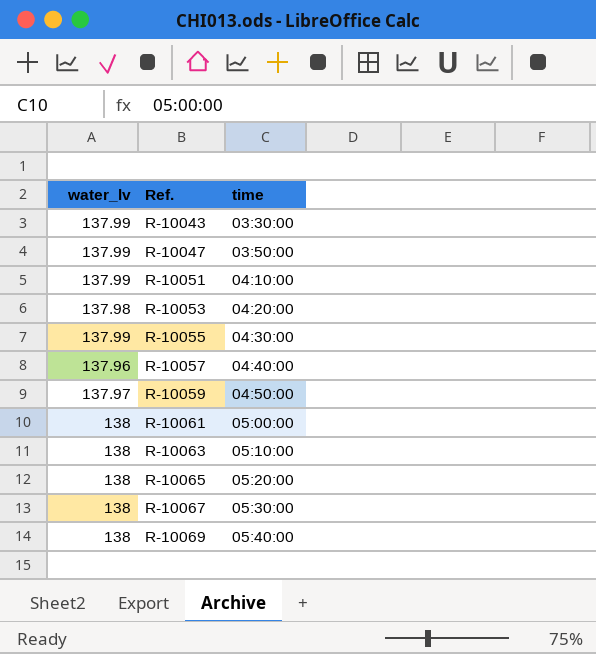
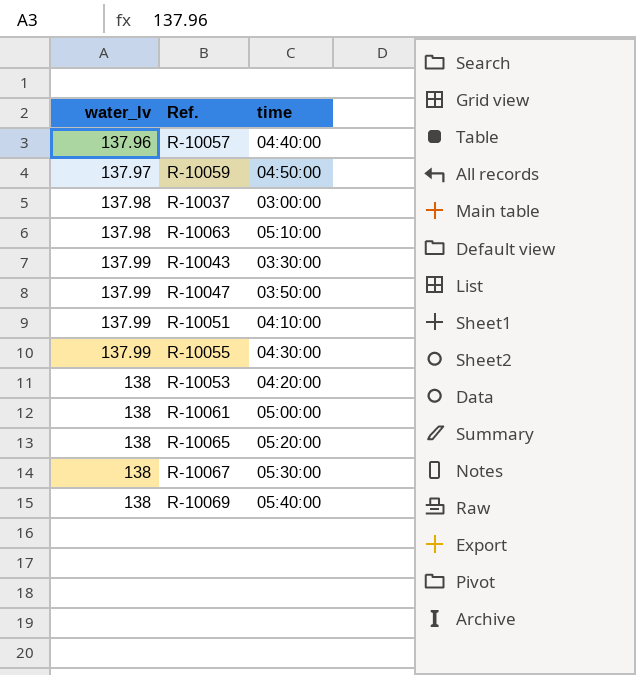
row order: Ref. ascending -> water_lv ascending
row R-10037: none -> 137.98 | 03:00:00
R-10063 | water_lv: 138 -> 137.98
R-10053 | water_lv: 137.98 -> 138

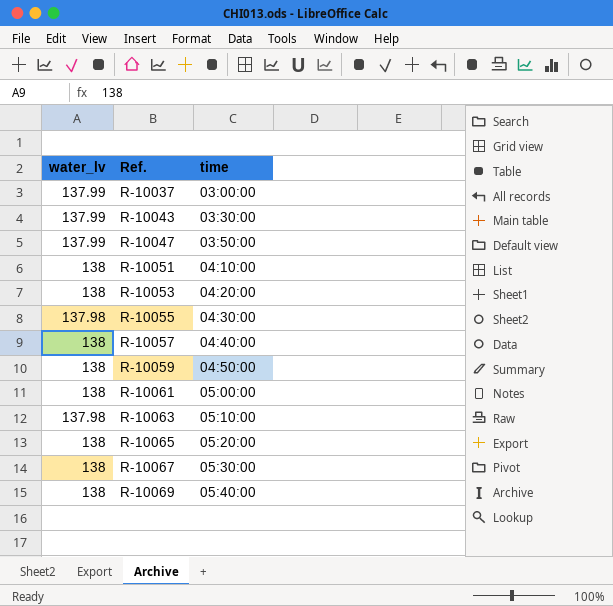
row order: water_lv ascending -> Ref. ascending
R-10037 | water_lv: 137.98 -> 137.99
R-10051 | water_lv: 137.99 -> 138
R-10055 | water_lv: 137.99 -> 137.98
R-10057 | water_lv: 137.96 -> 138
R-10059 | water_lv: 137.97 -> 138

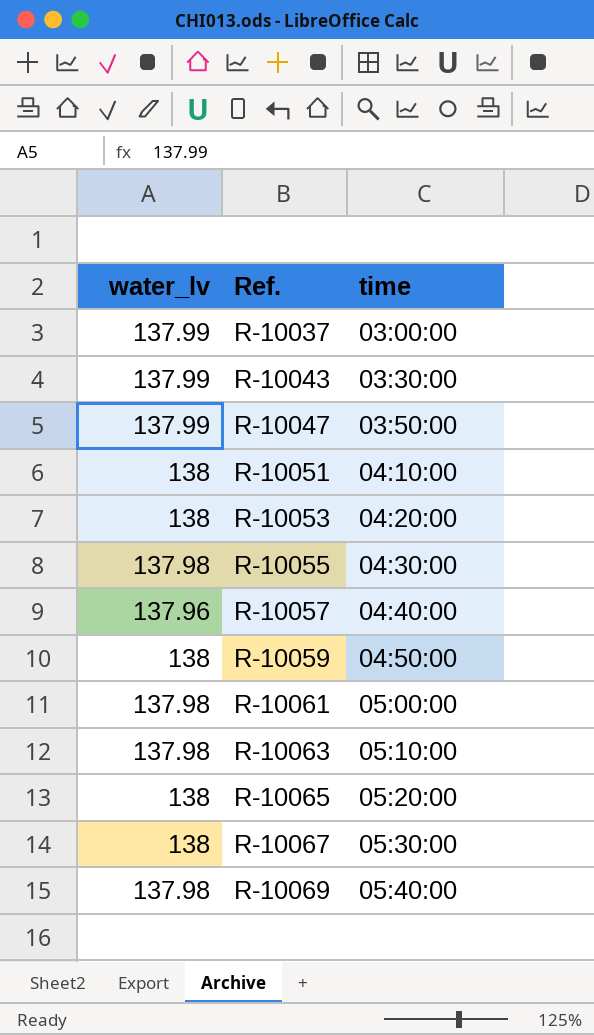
R-10057 | water_lv: 138 -> 137.96
R-10061 | water_lv: 138 -> 137.98
R-10069 | water_lv: 138 -> 137.98

